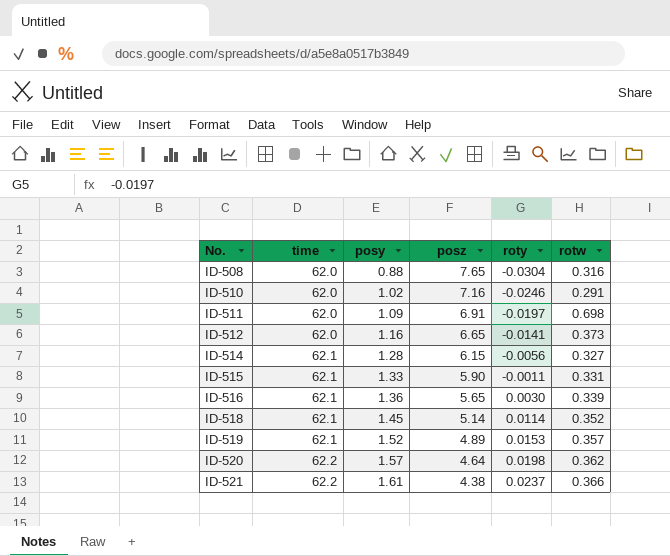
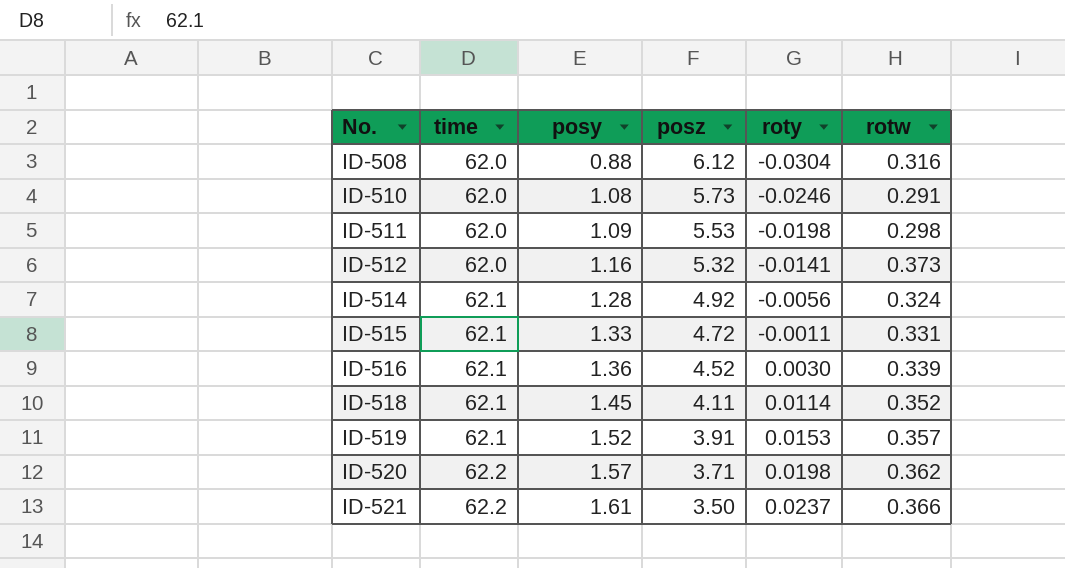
ID-508 | posz: 7.65 -> 6.12
ID-510 | posy: 1.02 -> 1.08
ID-510 | posz: 7.16 -> 5.73
ID-511 | posz: 6.91 -> 5.53
ID-511 | roty: -0.0197 -> -0.0198
ID-511 | rotw: 0.698 -> 0.298
ID-512 | posz: 6.65 -> 5.32
ID-514 | posz: 6.15 -> 4.92
ID-514 | rotw: 0.327 -> 0.324
ID-515 | posz: 5.90 -> 4.72
ID-516 | posz: 5.65 -> 4.52
ID-518 | posz: 5.14 -> 4.11
ID-519 | posz: 4.89 -> 3.91
ID-520 | posz: 4.64 -> 3.71
ID-521 | posz: 4.38 -> 3.50

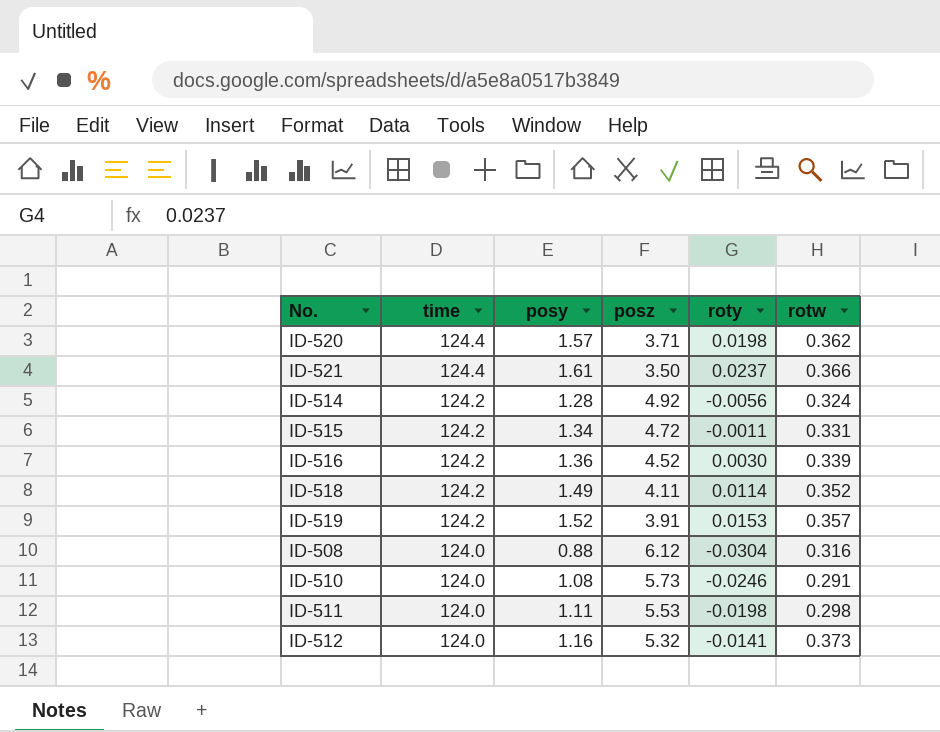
row order: No. ascending -> time descending
ID-520 | time: 62.2 -> 124.4
ID-521 | time: 62.2 -> 124.4
ID-514 | time: 62.1 -> 124.2
ID-515 | time: 62.1 -> 124.2
ID-515 | posy: 1.33 -> 1.34
ID-516 | time: 62.1 -> 124.2
ID-518 | time: 62.1 -> 124.2
ID-518 | posy: 1.45 -> 1.49
ID-519 | time: 62.1 -> 124.2
ID-508 | time: 62.0 -> 124.0
ID-510 | time: 62.0 -> 124.0
ID-511 | time: 62.0 -> 124.0
ID-511 | posy: 1.09 -> 1.11
ID-512 | time: 62.0 -> 124.0

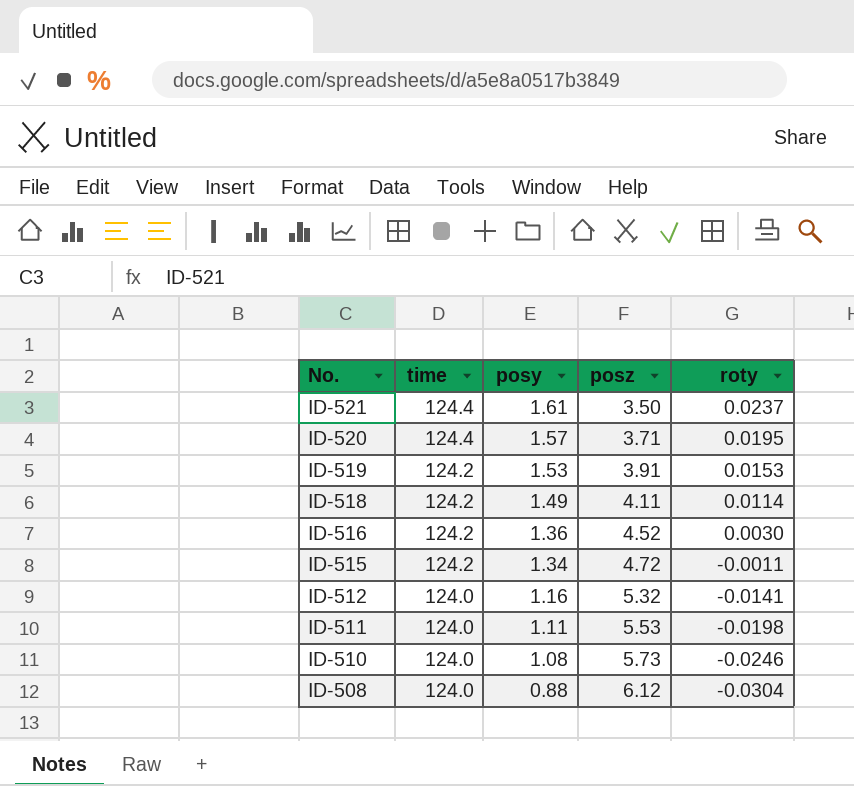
row order: time descending -> No. descending
column rotw | position: 6 -> none
row ID-514: 124.2 | 1.28 | 4.92 | -0.0056 | 0.324 -> none
ID-520 | roty: 0.0198 -> 0.0195
ID-519 | posy: 1.52 -> 1.53

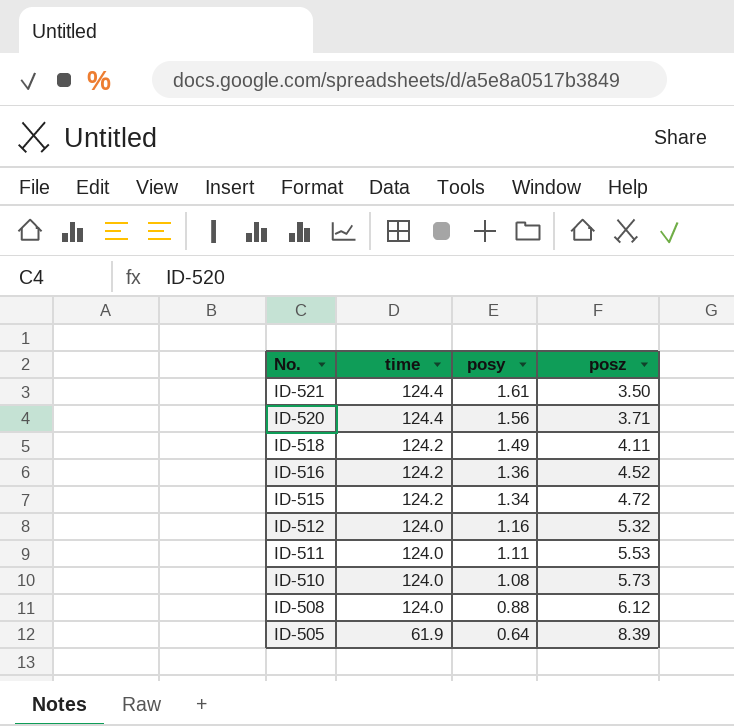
column roty | position: 5 -> none
row ID-519: 124.2 | 1.53 | 3.91 | 0.0153 -> none
ID-520 | posy: 1.57 -> 1.56
row ID-505: none -> 61.9 | 0.64 | 8.39

